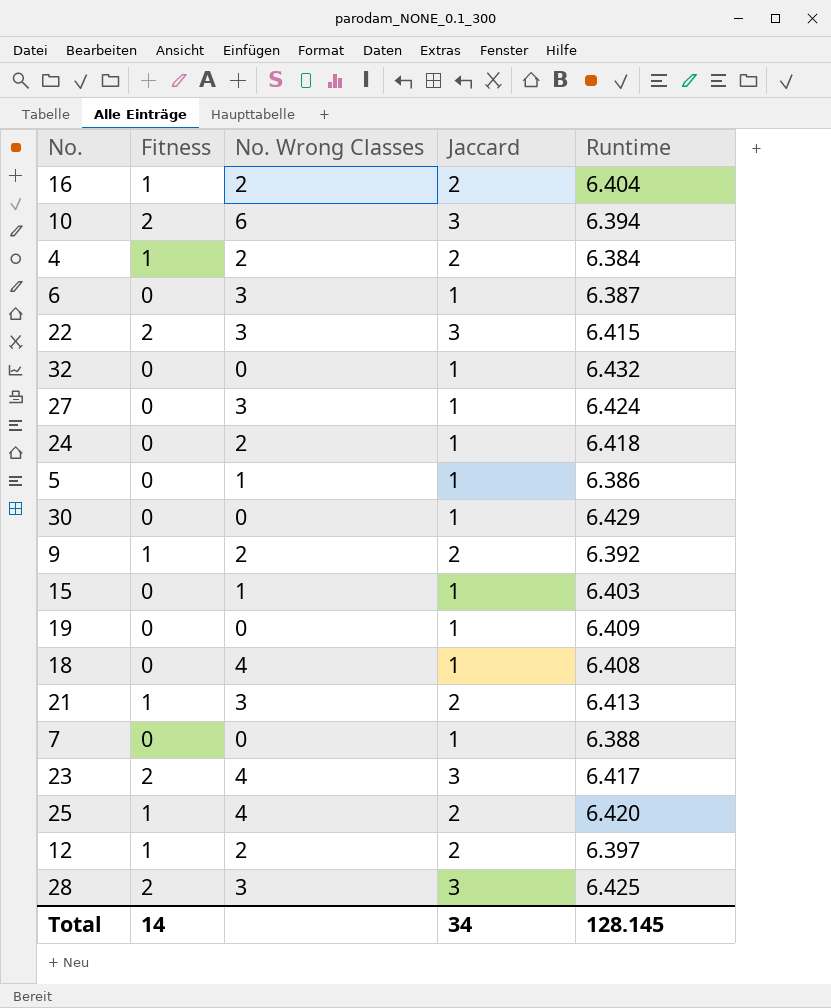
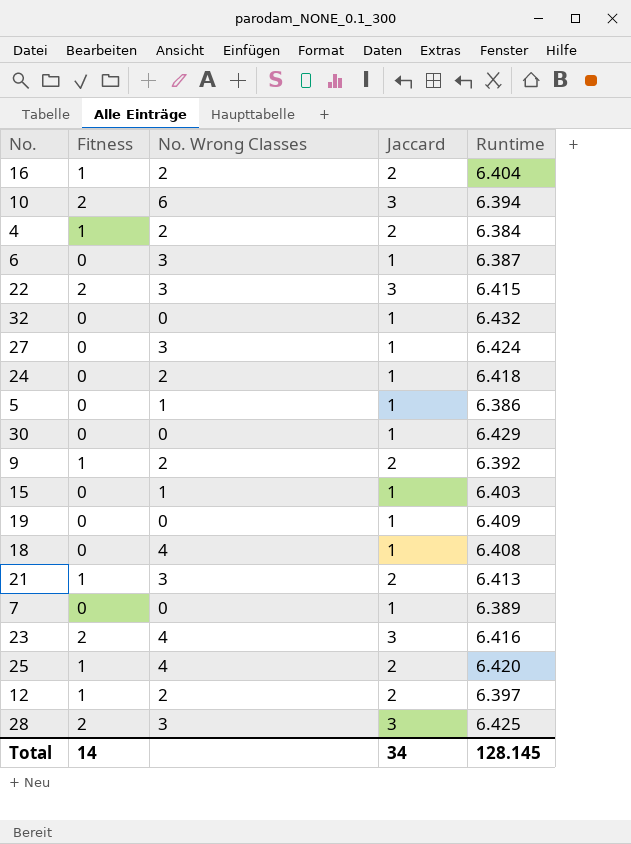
7 | Runtime: 6.388 -> 6.389
23 | Runtime: 6.417 -> 6.416

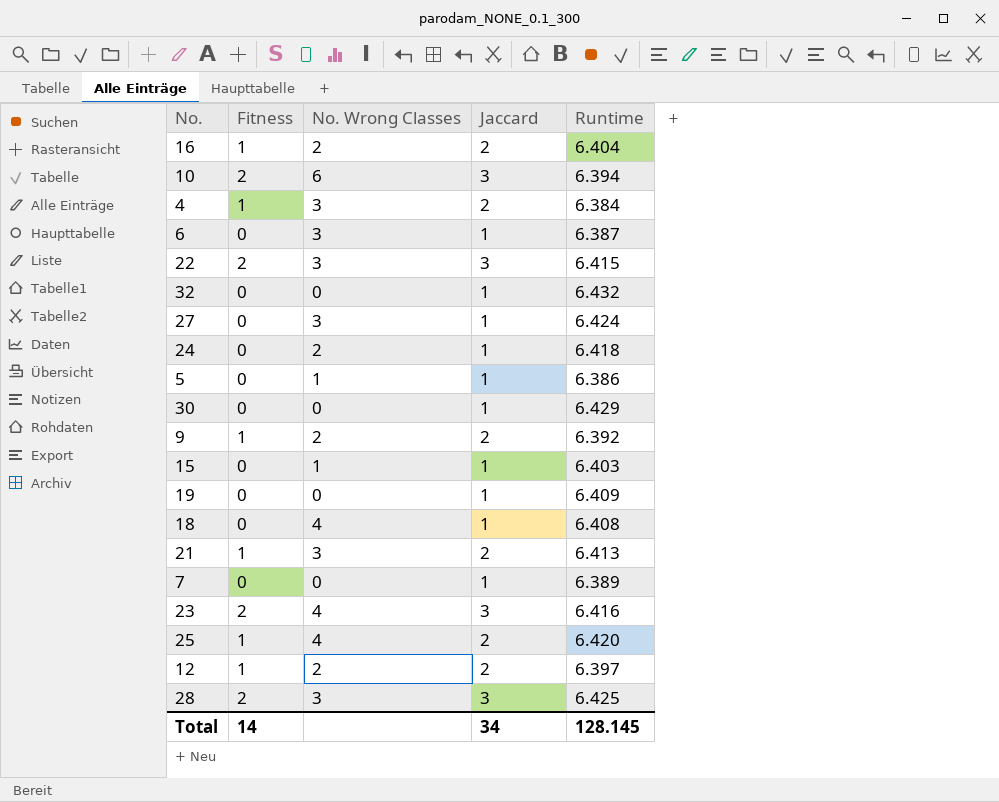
4 | No. Wrong Classes: 2 -> 3

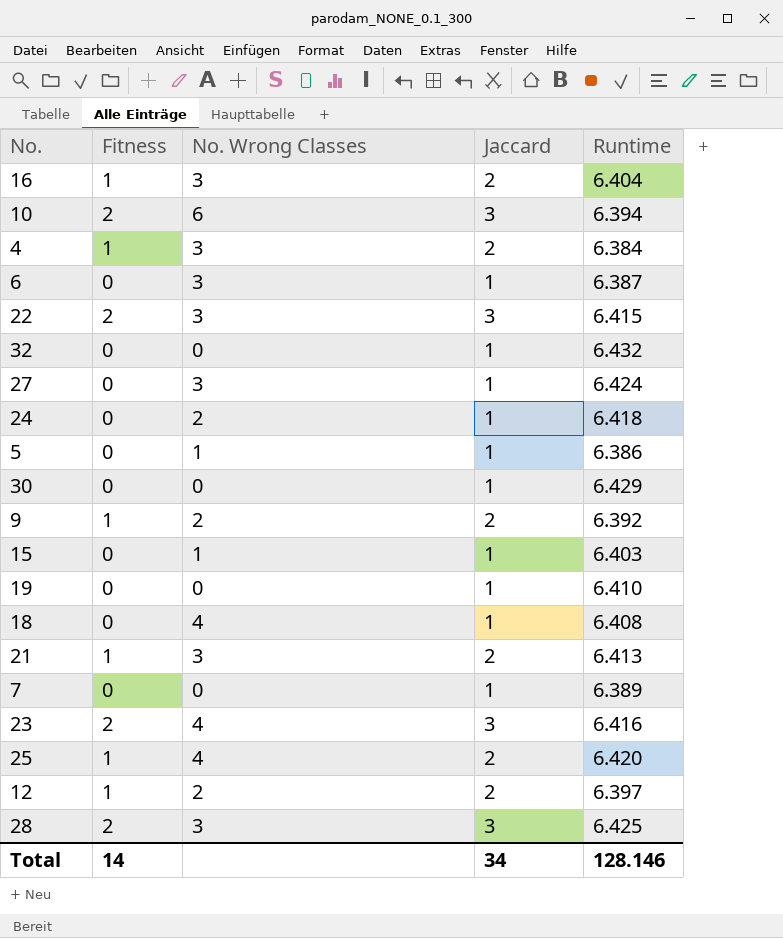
16 | No. Wrong Classes: 2 -> 3
19 | Runtime: 6.409 -> 6.410
Total | Runtime: 128.145 -> 128.146

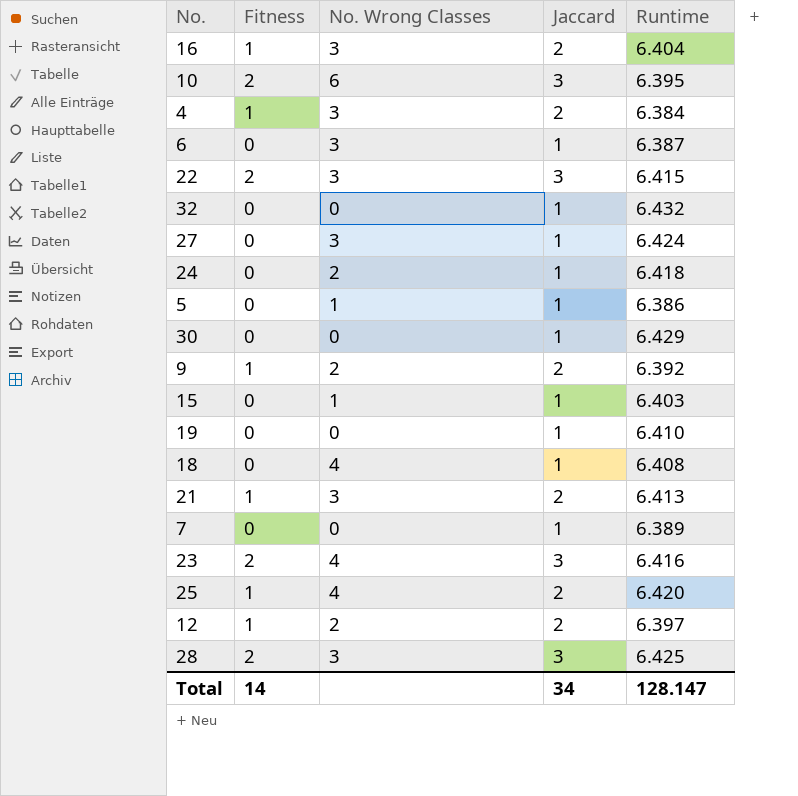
10 | Runtime: 6.394 -> 6.395
Total | Runtime: 128.146 -> 128.147

